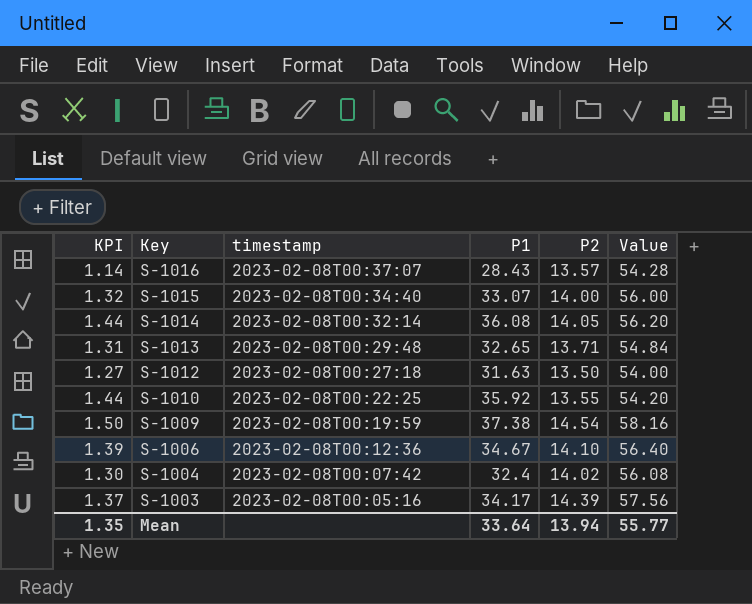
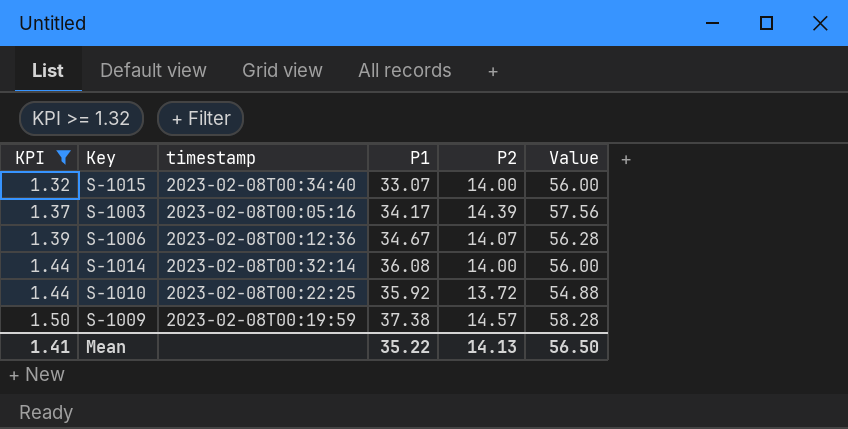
filter: none -> KPI >= 1.32
row order: Key descending -> KPI ascending
S-1006 | P2: 14.10 -> 14.07
S-1006 | Value: 56.40 -> 56.28
S-1014 | P2: 14.05 -> 14.00
S-1014 | Value: 56.20 -> 56.00
S-1010 | P2: 13.55 -> 13.72
S-1010 | Value: 54.20 -> 54.88
S-1009 | P2: 14.54 -> 14.57
S-1009 | Value: 58.16 -> 58.28
Mean | KPI: 1.35 -> 1.41
Mean | P1: 33.64 -> 35.22
Mean | P2: 13.94 -> 14.13
Mean | Value: 55.77 -> 56.50

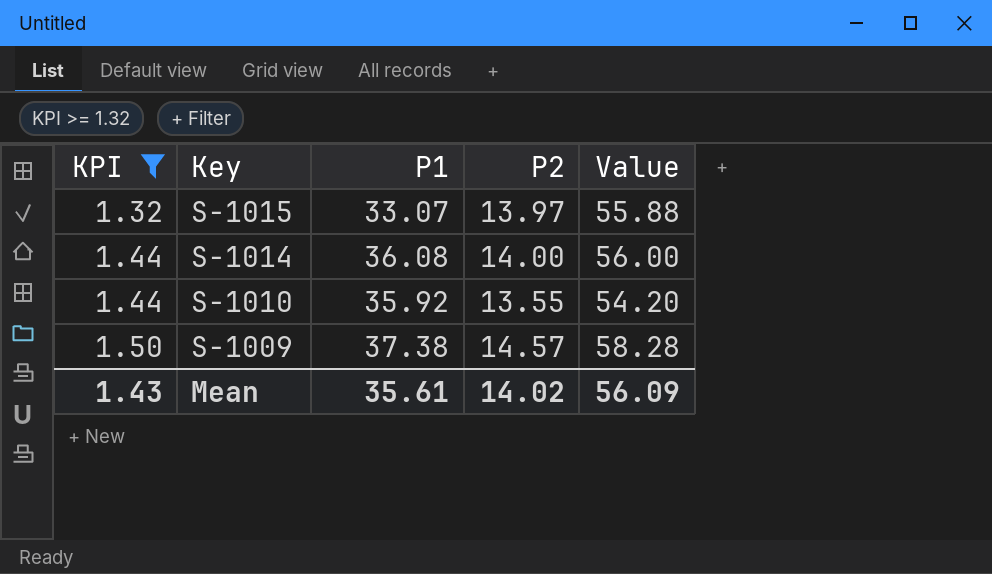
column timestamp | position: 3 -> none
row S-1003: 1.37 | 2023-02-08T00:05:16 | 34.17 | 14.39 | 57.56 -> none
row S-1006: 1.39 | 2023-02-08T00:12:36 | 34.67 | 14.07 | 56.28 -> none
S-1015 | P2: 14.00 -> 13.97
S-1015 | Value: 56.00 -> 55.88
S-1010 | P2: 13.72 -> 13.55
S-1010 | Value: 54.88 -> 54.20
Mean | KPI: 1.41 -> 1.43
Mean | P1: 35.22 -> 35.61
Mean | P2: 14.13 -> 14.02
Mean | Value: 56.50 -> 56.09

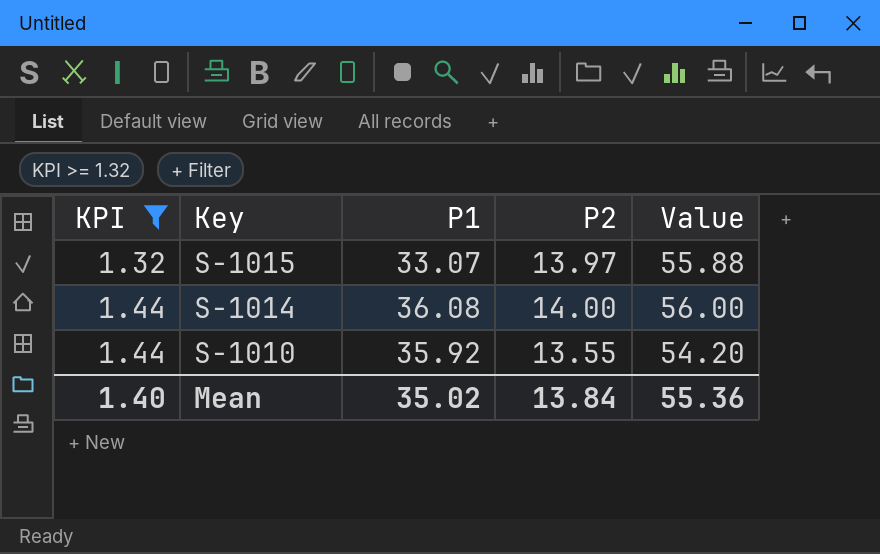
row S-1009: 1.50 | 37.38 | 14.57 | 58.28 -> none
Mean | KPI: 1.43 -> 1.40
Mean | P1: 35.61 -> 35.02
Mean | P2: 14.02 -> 13.84
Mean | Value: 56.09 -> 55.36

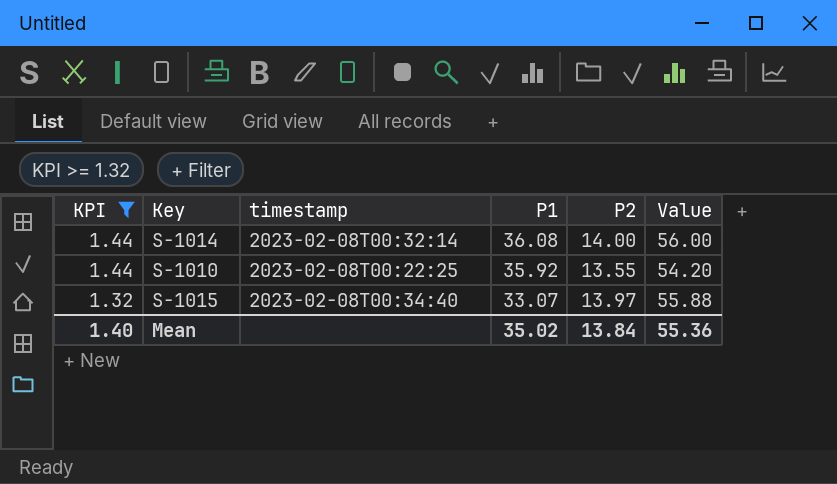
row order: KPI ascending -> KPI descending
column timestamp | position: none -> 3

